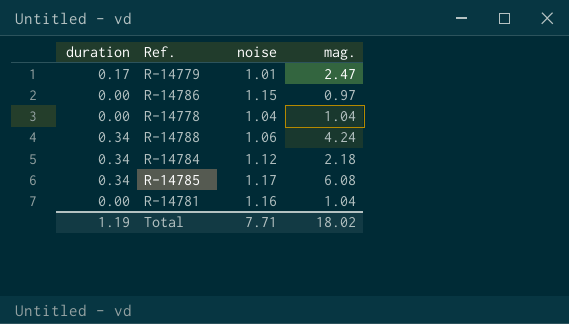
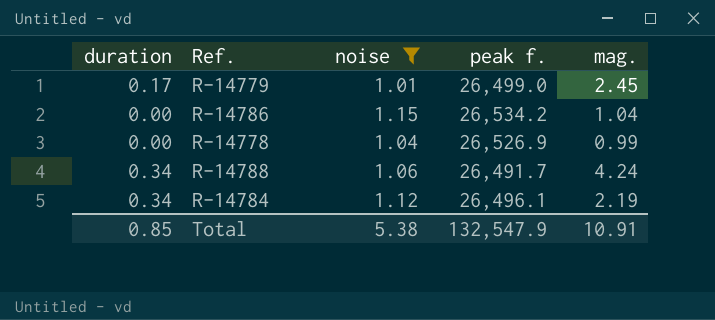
filter: none -> noise <= 1.15
column peak f. | position: none -> 4
R-14779 | mag.: 2.47 -> 2.45
R-14786 | mag.: 0.97 -> 1.04
R-14778 | mag.: 1.04 -> 0.99
R-14784 | mag.: 2.18 -> 2.19
Total | duration: 1.19 -> 0.85
Total | noise: 7.71 -> 5.38
Total | mag.: 18.02 -> 10.91

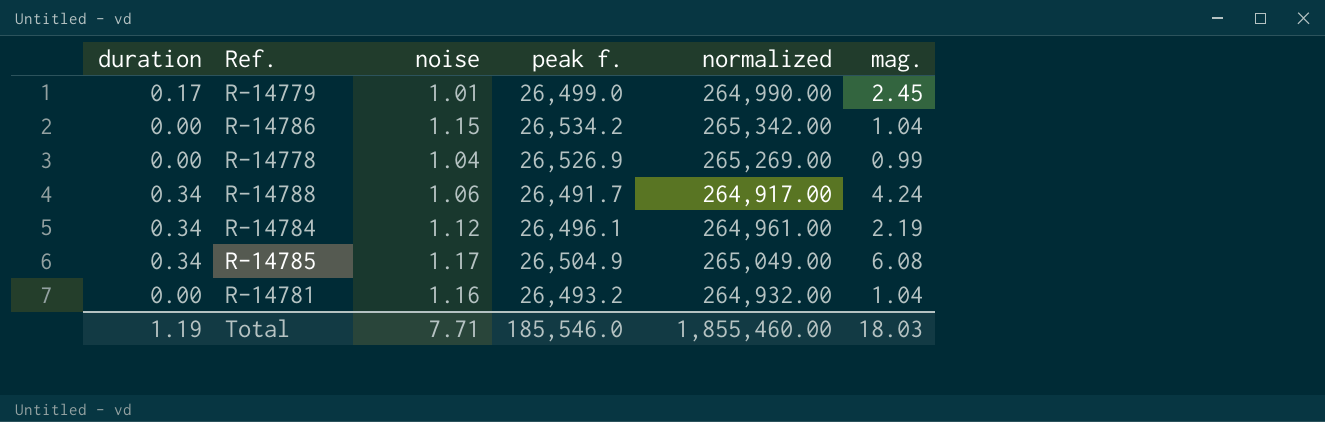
filter: noise <= 1.15 -> none
column normalized | formula: none -> [peak f.] * 10
Total | duration: 0.85 -> 1.19
Total | noise: 5.38 -> 7.71
Total | peak f.: 132,547.9 -> 185,546.0
Total | mag.: 10.91 -> 18.03

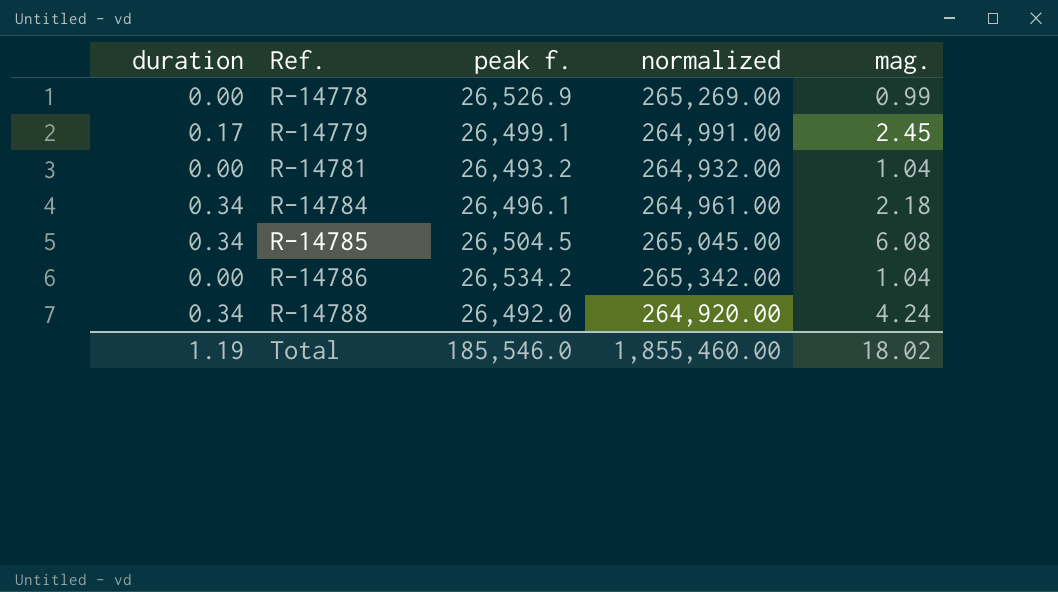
row order: none -> Ref. ascending
column noise | position: 3 -> none
R-14779 | peak f.: 26,499.0 -> 26,499.1
R-14779 | normalized: 264,990.00 -> 264,991.00
R-14784 | mag.: 2.19 -> 2.18
R-14785 | peak f.: 26,504.9 -> 26,504.5
R-14785 | normalized: 265,049.00 -> 265,045.00
R-14788 | peak f.: 26,491.7 -> 26,492.0
R-14788 | normalized: 264,917.00 -> 264,920.00
Total | mag.: 18.03 -> 18.02

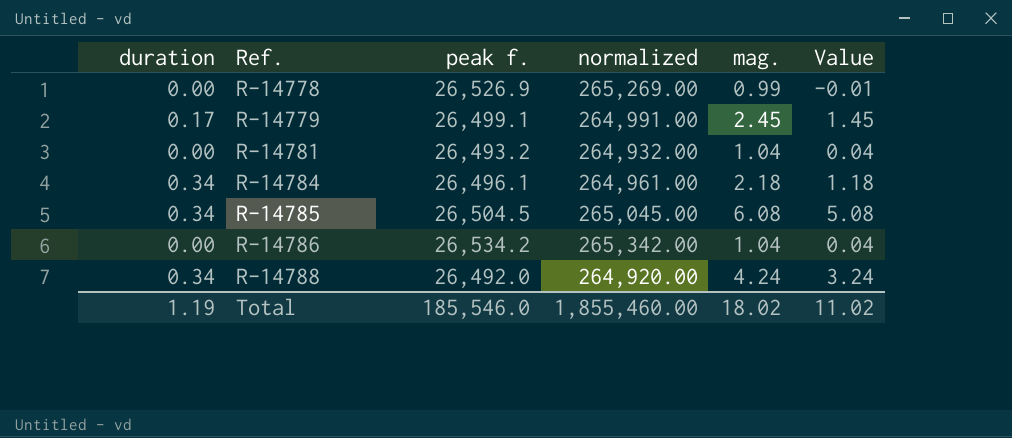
column Value | formula: none -> [mag.] - 1

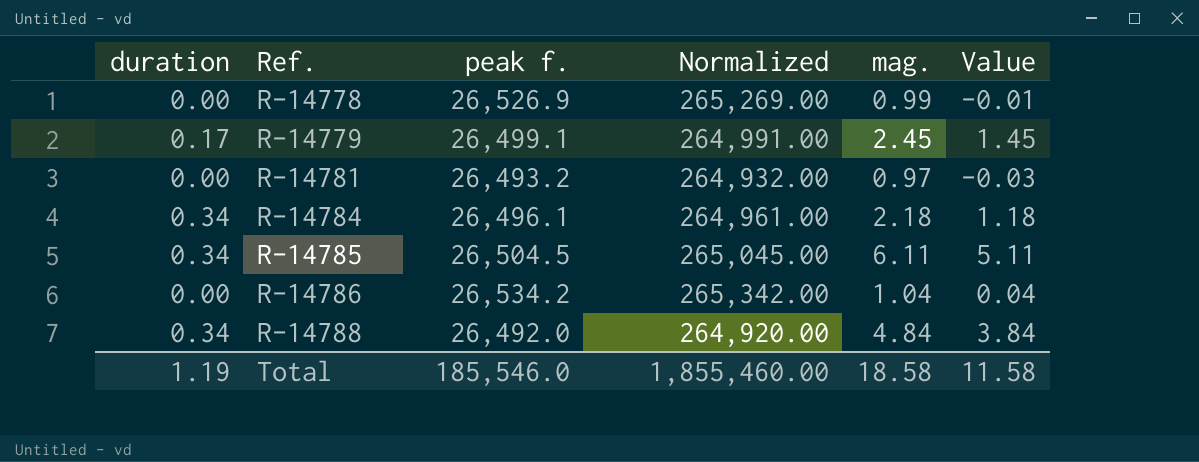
column name: normalized -> Normalized
R-14781 | mag.: 1.04 -> 0.97
R-14781 | Value: 0.04 -> -0.03
R-14785 | mag.: 6.08 -> 6.11
R-14785 | Value: 5.08 -> 5.11
R-14788 | mag.: 4.24 -> 4.84
R-14788 | Value: 3.24 -> 3.84
Total | mag.: 18.02 -> 18.58
Total | Value: 11.02 -> 11.58

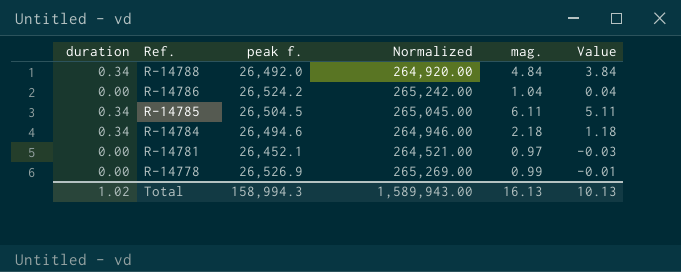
row order: Ref. ascending -> Ref. descending
row R-14779: 0.17 | 26,499.1 | 264,991.00 | 2.45 | 1.45 -> none
R-14786 | peak f.: 26,534.2 -> 26,524.2
R-14786 | Normalized: 265,342.00 -> 265,242.00
R-14784 | peak f.: 26,496.1 -> 26,494.6
R-14784 | Normalized: 264,961.00 -> 264,946.00
R-14781 | peak f.: 26,493.2 -> 26,452.1
R-14781 | Normalized: 264,932.00 -> 264,521.00
Total | duration: 1.19 -> 1.02
Total | peak f.: 185,546.0 -> 158,994.3
Total | Normalized: 1,855,460.00 -> 1,589,943.00
Total | mag.: 18.58 -> 16.13
Total | Value: 11.58 -> 10.13

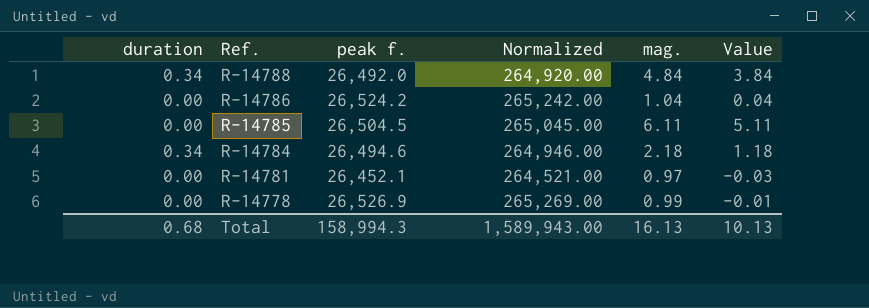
R-14785 | duration: 0.34 -> 0.00
Total | duration: 1.02 -> 0.68

